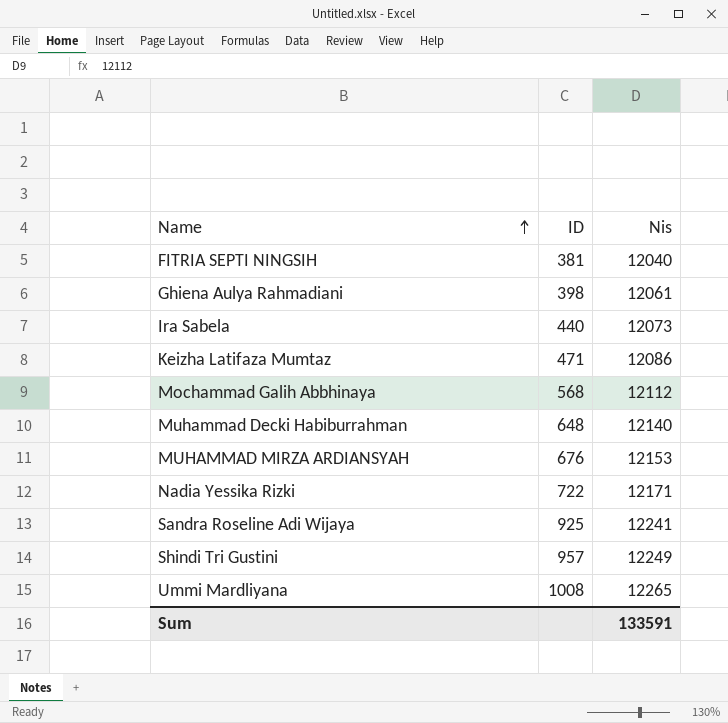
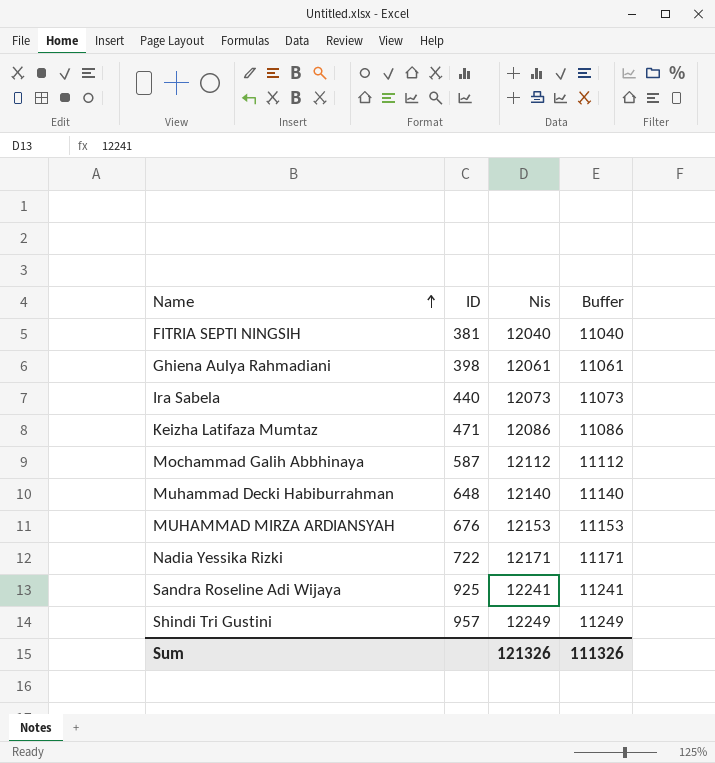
column Buffer | formula: none -> [Nis] - 1000
row Ummi Mardliyana: 1008 | 12265 -> none
Mochammad Galih Abbhinaya | ID: 568 -> 587
Sum | Nis: 133591 -> 121326

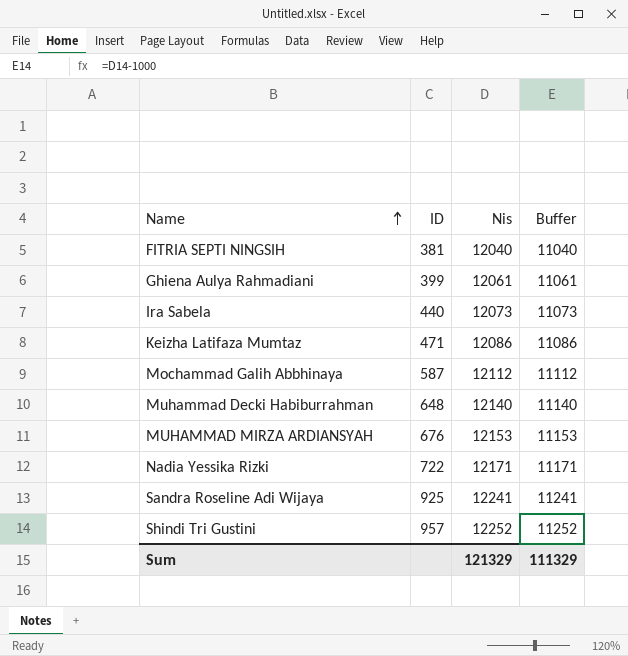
Ghiena Aulya Rahmadiani | ID: 398 -> 399
Shindi Tri Gustini | Nis: 12249 -> 12252
Shindi Tri Gustini | Buffer: 11249 -> 11252
Sum | Nis: 121326 -> 121329
Sum | Buffer: 111326 -> 111329

